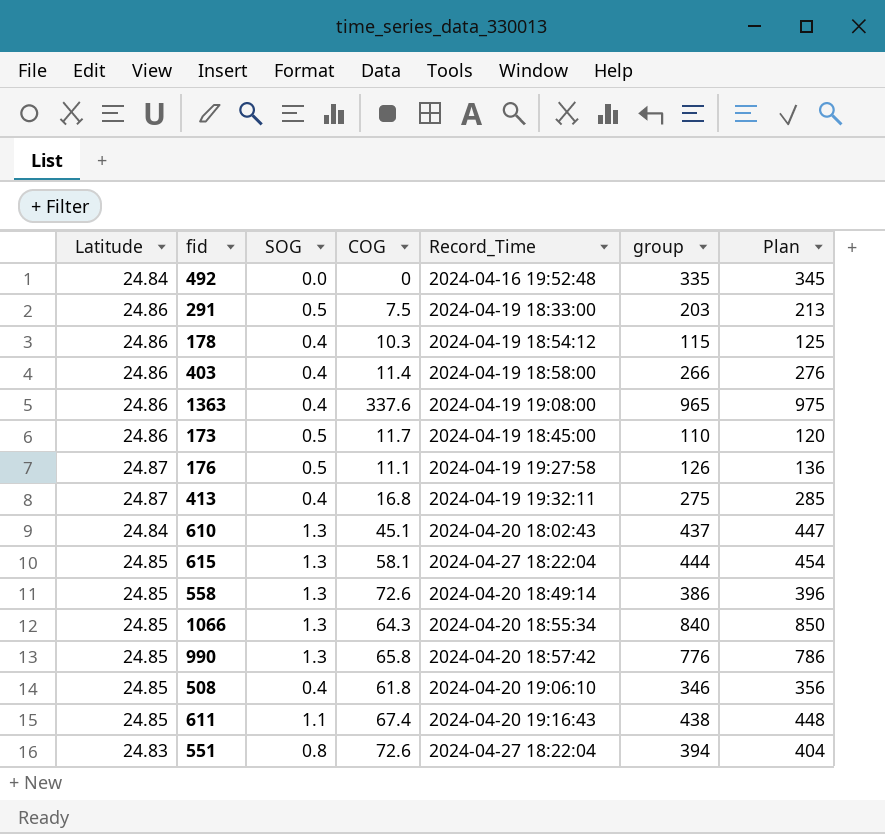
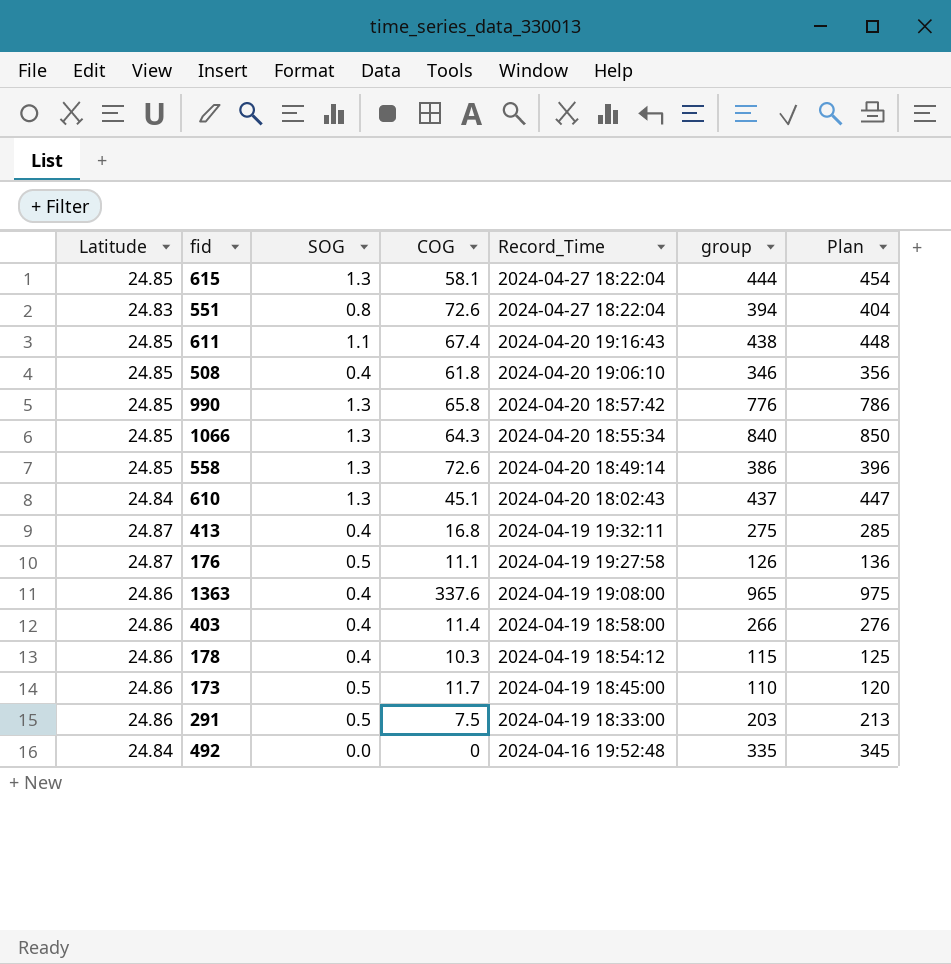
row order: none -> Record_Time descending

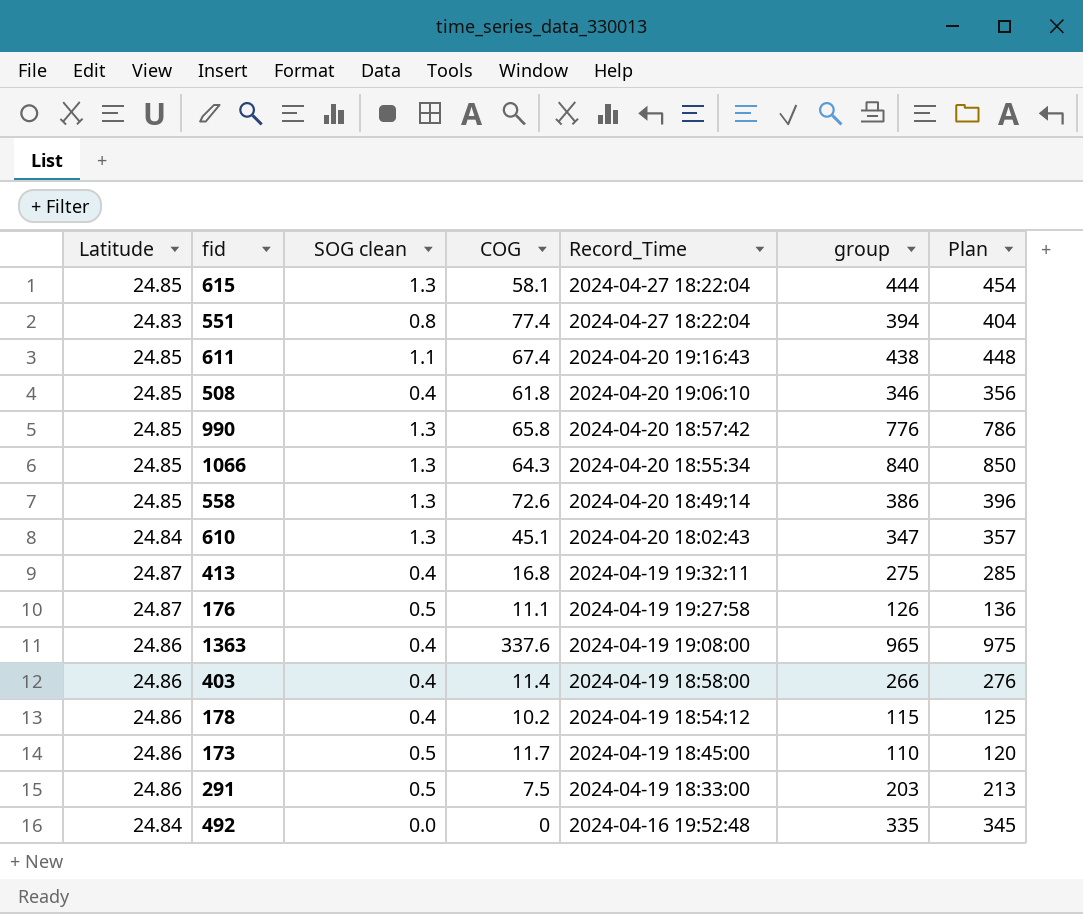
column name: SOG -> SOG clean
551 | COG: 72.6 -> 77.4
610 | group: 437 -> 347
610 | Plan: 447 -> 357
178 | COG: 10.3 -> 10.2

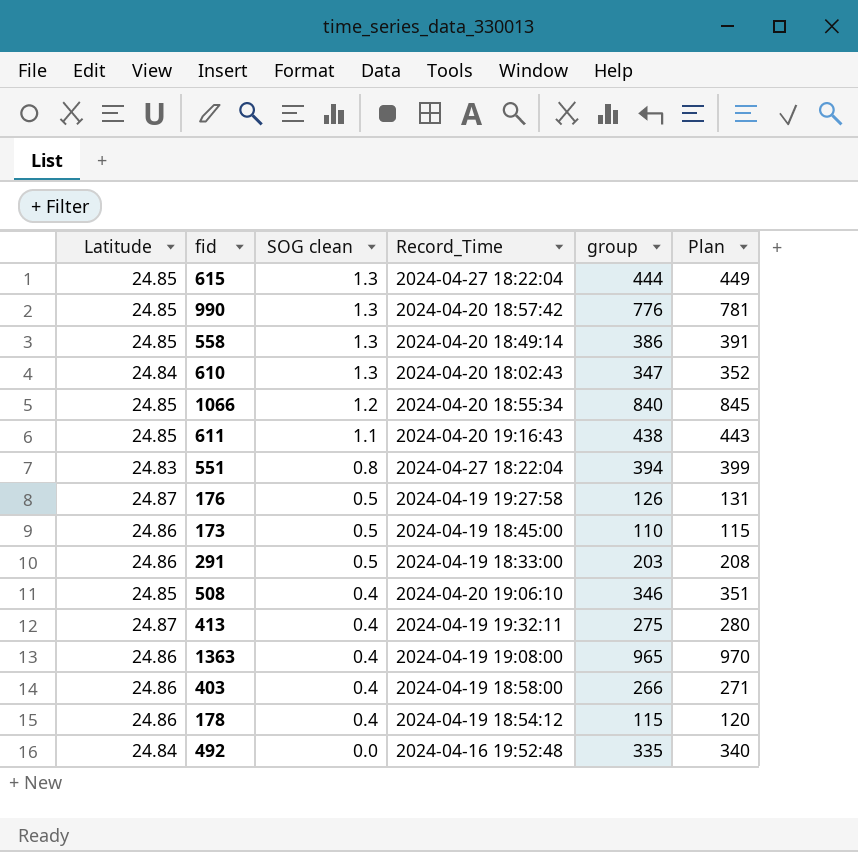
row order: Record_Time descending -> SOG clean descending
column COG | position: 4 -> none
column Plan | formula: [group] + 10 -> [group] + 5
1066 | SOG clean: 1.3 -> 1.2

